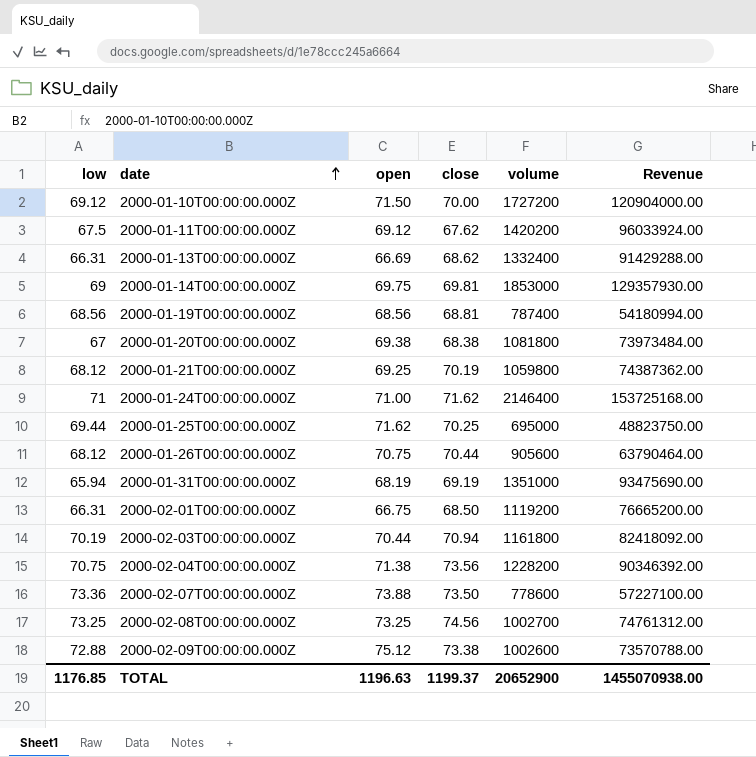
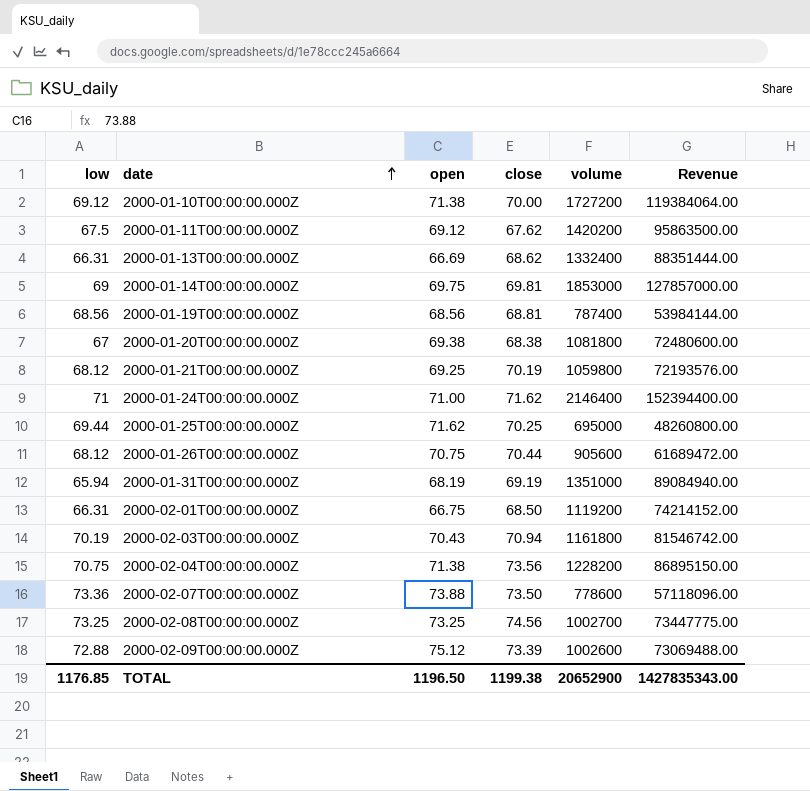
column Revenue | formula: [close] * [volume] -> [low] * [volume]
2000-01-10T00:00:00.000Z | open: 71.50 -> 71.38
2000-02-03T00:00:00.000Z | open: 70.44 -> 70.43
2000-02-09T00:00:00.000Z | close: 73.38 -> 73.39
TOTAL | open: 1196.63 -> 1196.50
TOTAL | close: 1199.37 -> 1199.38
TOTAL | Revenue: 1455070938.00 -> 1427835343.00

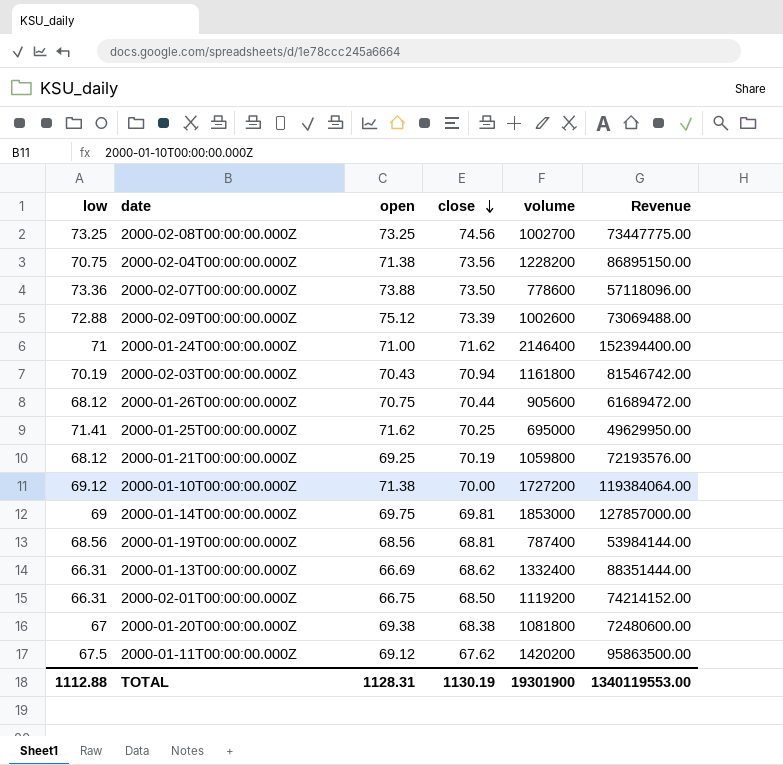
row order: date ascending -> close descending
row 2000-01-31T00:00:00.000Z: 65.94 | 68.19 | 69.19 | 1351000 | 89084940.00 -> none
2000-01-25T00:00:00.000Z | low: 69.44 -> 71.41
2000-01-25T00:00:00.000Z | Revenue: 48260800.00 -> 49629950.00
TOTAL | low: 1176.85 -> 1112.88
TOTAL | open: 1196.50 -> 1128.31
TOTAL | close: 1199.38 -> 1130.19
TOTAL | volume: 20652900 -> 19301900
TOTAL | Revenue: 1427835343.00 -> 1340119553.00

